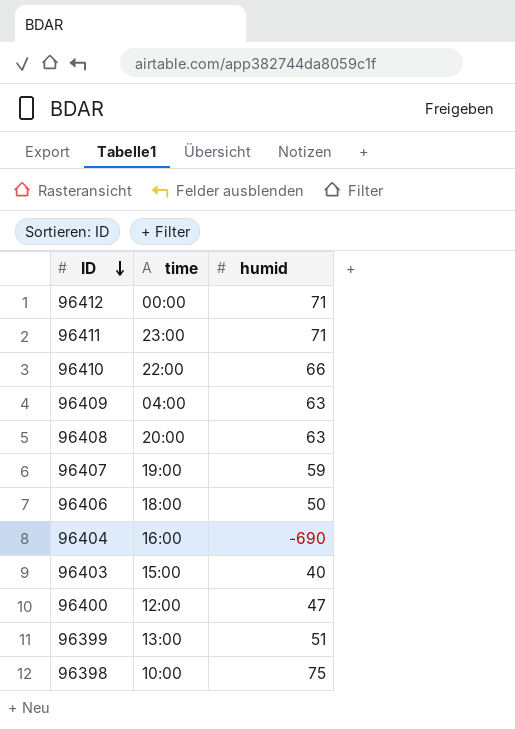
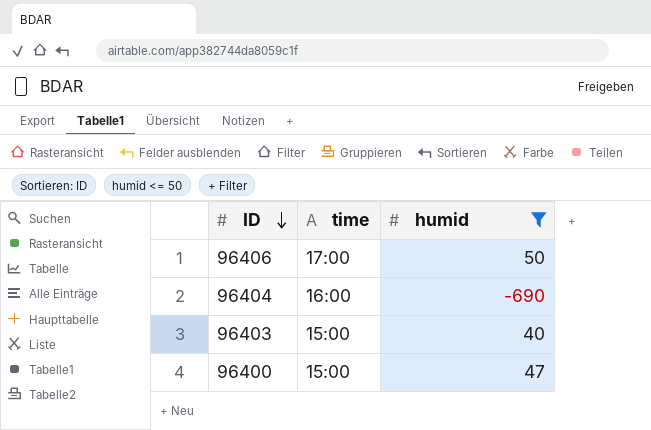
filter: none -> humid <= 50
96406 | time: 18:00 -> 17:00
96400 | time: 12:00 -> 15:00

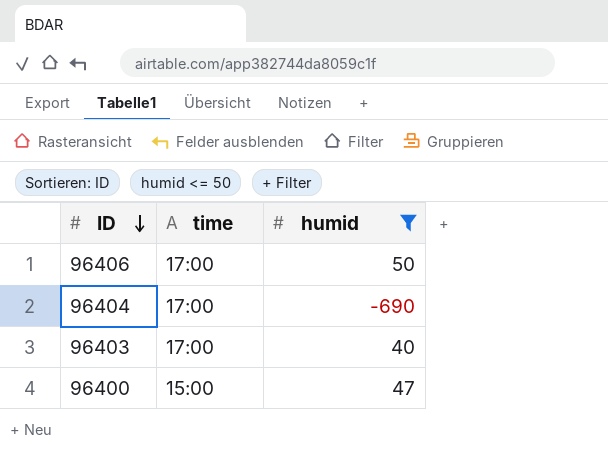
96404 | time: 16:00 -> 17:00
96403 | time: 15:00 -> 17:00

